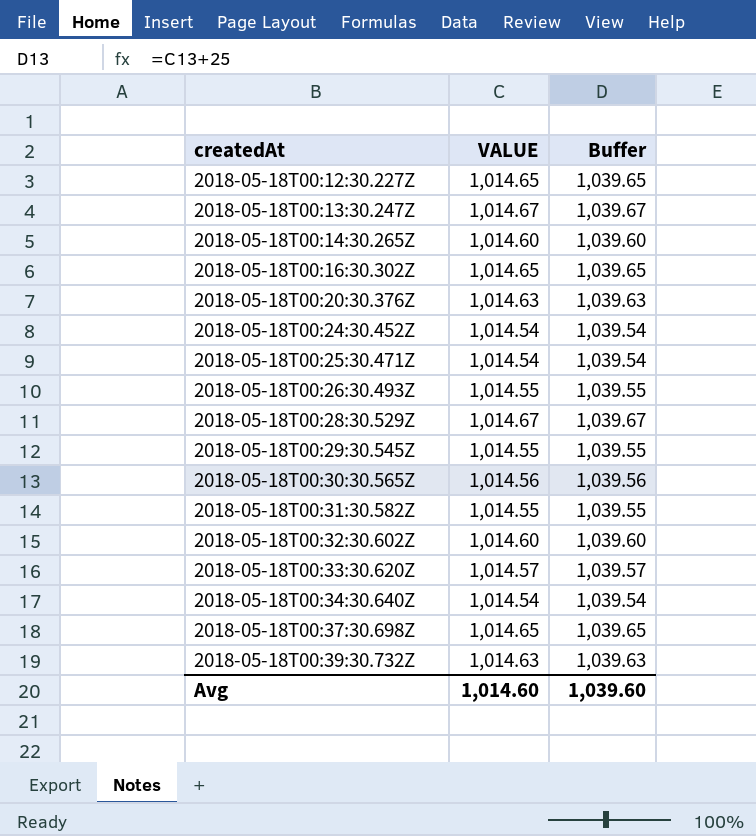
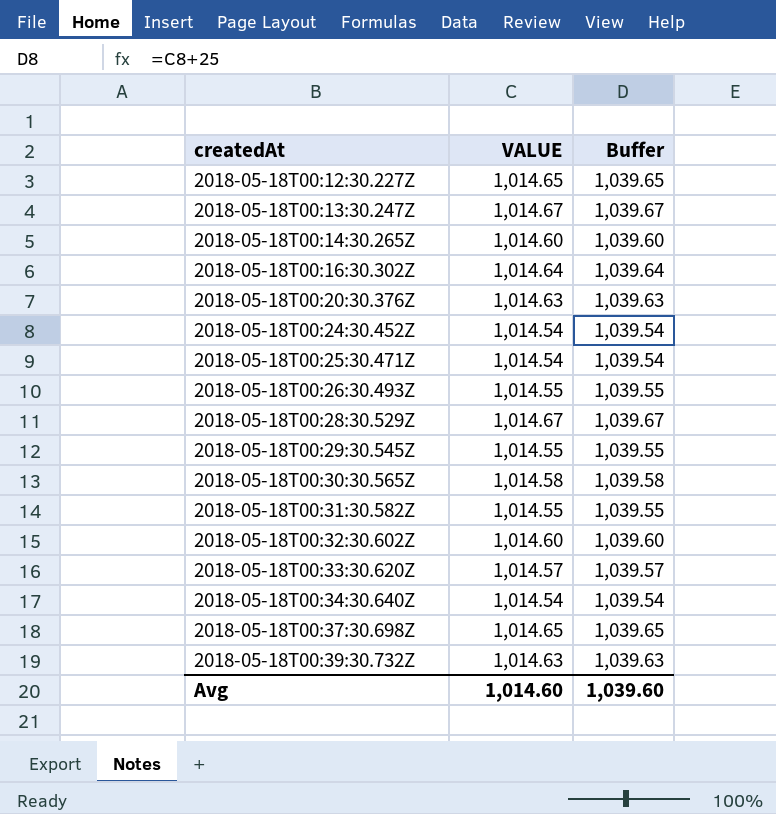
2018-05-18T00:16:30.302Z | VALUE: 1,014.65 -> 1,014.64
2018-05-18T00:16:30.302Z | Buffer: 1,039.65 -> 1,039.64
2018-05-18T00:30:30.565Z | VALUE: 1,014.56 -> 1,014.58
2018-05-18T00:30:30.565Z | Buffer: 1,039.56 -> 1,039.58

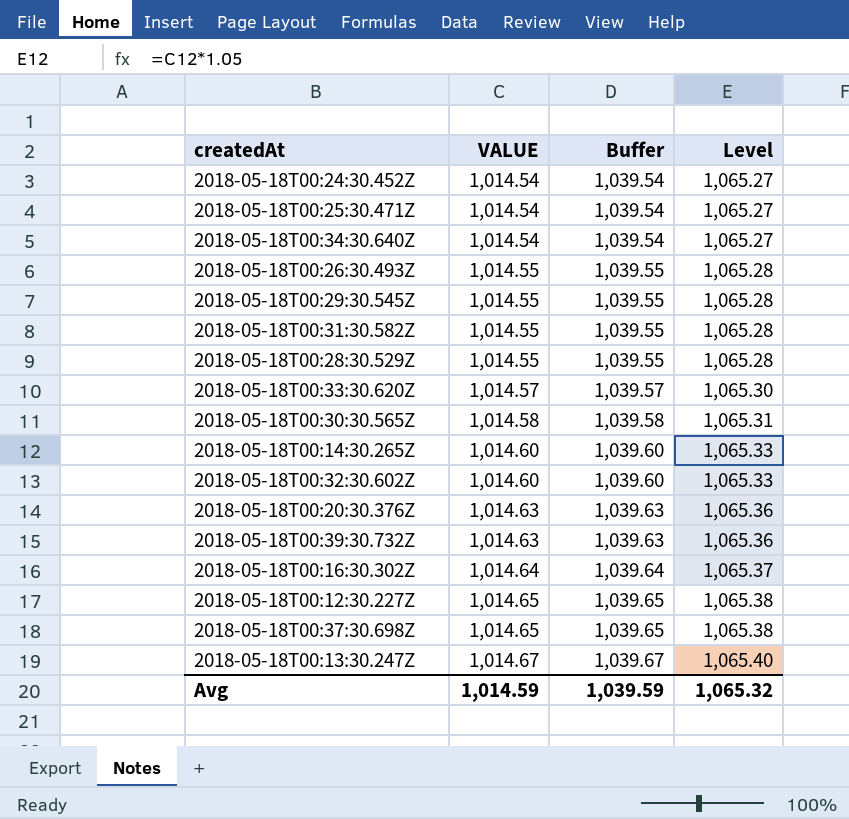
row order: createdAt ascending -> VALUE ascending
column Level | formula: none -> [VALUE] * 1.05
2018-05-18T00:28:30.529Z | VALUE: 1,014.67 -> 1,014.55
2018-05-18T00:28:30.529Z | Buffer: 1,039.67 -> 1,039.55
Avg | VALUE: 1,014.60 -> 1,014.59
Avg | Buffer: 1,039.60 -> 1,039.59

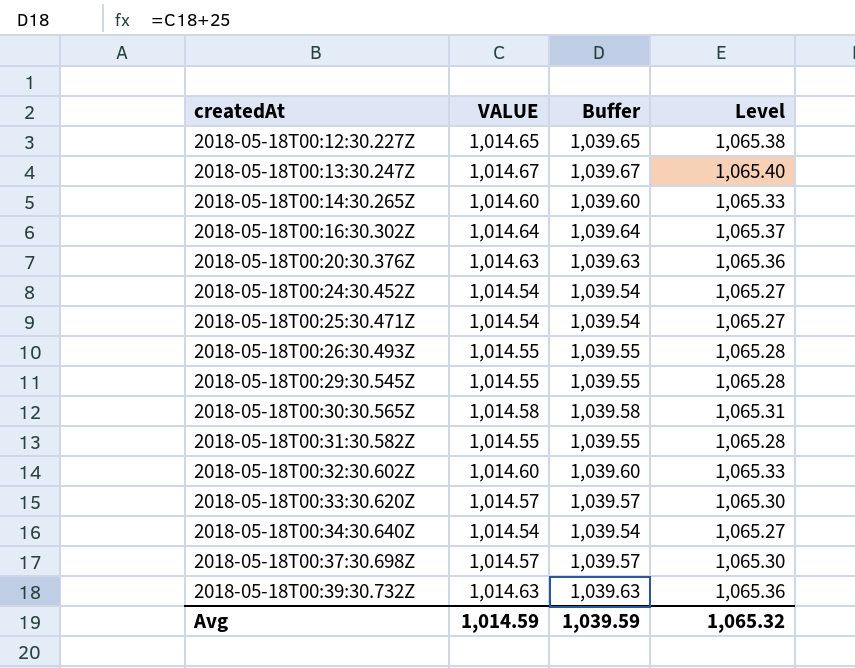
row order: VALUE ascending -> createdAt ascending
row 2018-05-18T00:28:30.529Z: 1,014.55 | 1,039.55 | 1,065.28 -> none
2018-05-18T00:37:30.698Z | VALUE: 1,014.65 -> 1,014.57
2018-05-18T00:37:30.698Z | Buffer: 1,039.65 -> 1,039.57
2018-05-18T00:37:30.698Z | Level: 1,065.38 -> 1,065.30

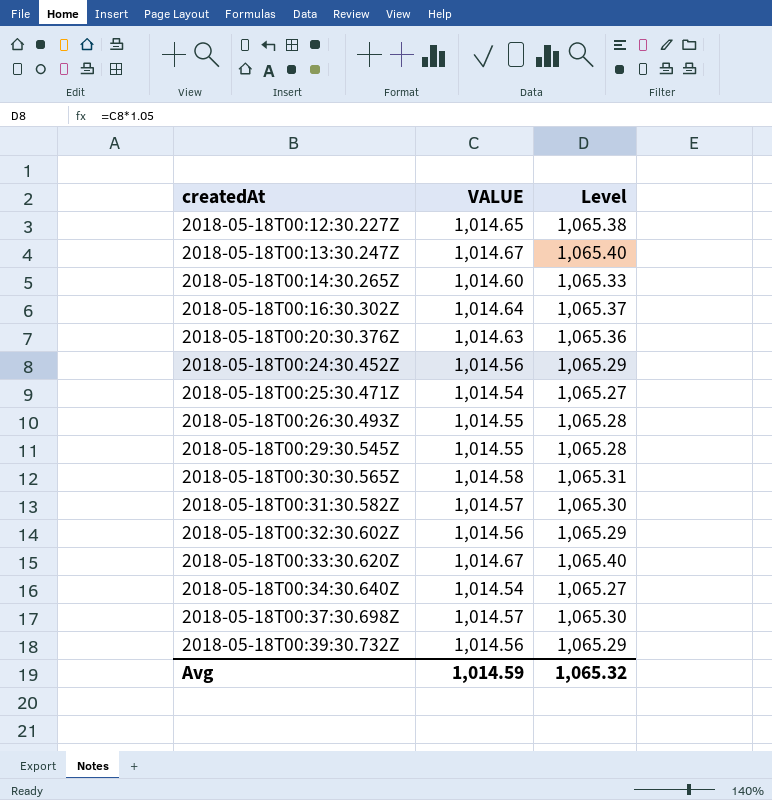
column Buffer | formula: [VALUE] + 25 -> none
2018-05-18T00:24:30.452Z | VALUE: 1,014.54 -> 1,014.56
2018-05-18T00:24:30.452Z | Level: 1,065.27 -> 1,065.29
2018-05-18T00:31:30.582Z | VALUE: 1,014.55 -> 1,014.57
2018-05-18T00:31:30.582Z | Level: 1,065.28 -> 1,065.30
2018-05-18T00:32:30.602Z | VALUE: 1,014.60 -> 1,014.56
2018-05-18T00:32:30.602Z | Level: 1,065.33 -> 1,065.29
2018-05-18T00:33:30.620Z | VALUE: 1,014.57 -> 1,014.67
2018-05-18T00:33:30.620Z | Level: 1,065.30 -> 1,065.40
2018-05-18T00:39:30.732Z | VALUE: 1,014.63 -> 1,014.56
2018-05-18T00:39:30.732Z | Level: 1,065.36 -> 1,065.29

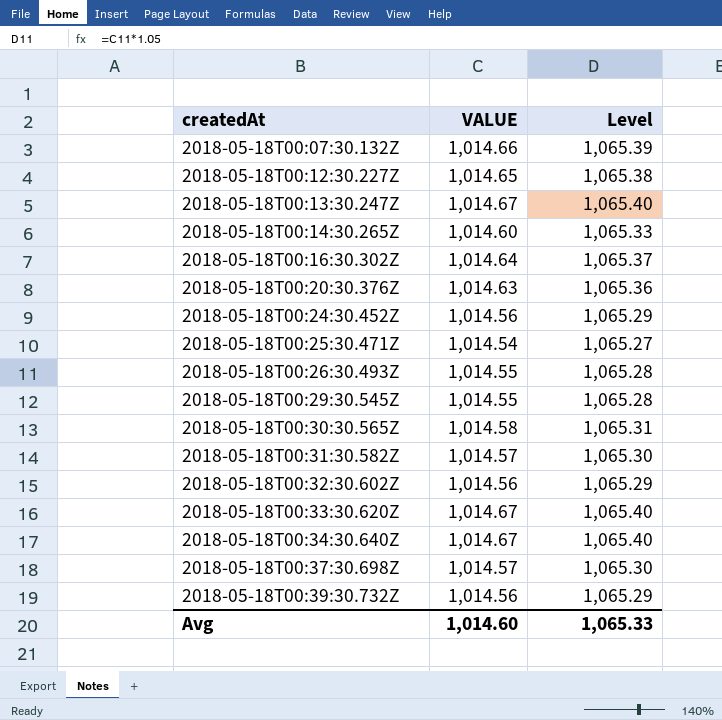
row 2018-05-18T00:07:30.132Z: none -> 1,014.66 | 1,065.39
2018-05-18T00:34:30.640Z | VALUE: 1,014.54 -> 1,014.67
2018-05-18T00:34:30.640Z | Level: 1,065.27 -> 1,065.40
Avg | VALUE: 1,014.59 -> 1,014.60
Avg | Level: 1,065.32 -> 1,065.33

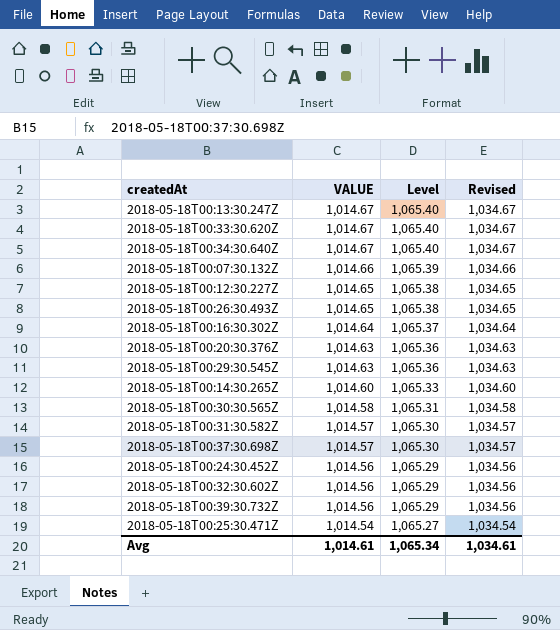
row order: createdAt ascending -> VALUE descending
column Revised | formula: none -> [VALUE] + 20
2018-05-18T00:26:30.493Z | VALUE: 1,014.55 -> 1,014.65
2018-05-18T00:26:30.493Z | Level: 1,065.28 -> 1,065.38
2018-05-18T00:29:30.545Z | VALUE: 1,014.55 -> 1,014.63
2018-05-18T00:29:30.545Z | Level: 1,065.28 -> 1,065.36
Avg | VALUE: 1,014.60 -> 1,014.61
Avg | Level: 1,065.33 -> 1,065.34

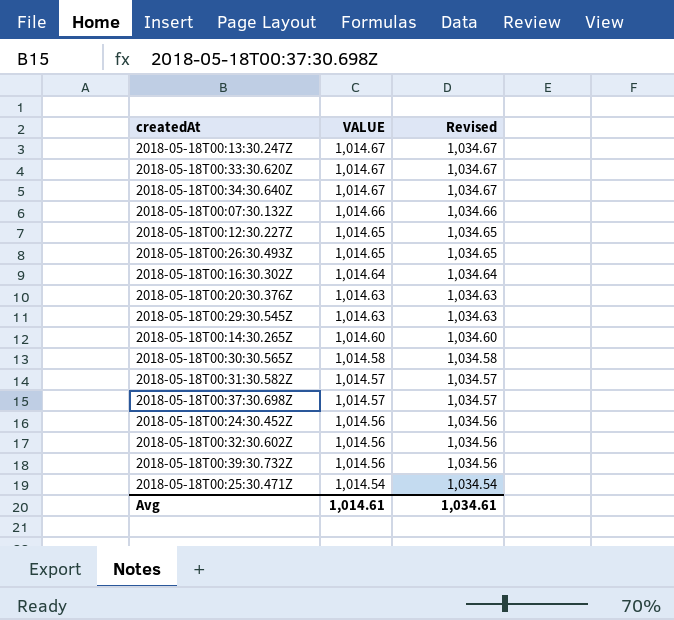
column Level | formula: [VALUE] * 1.05 -> none

